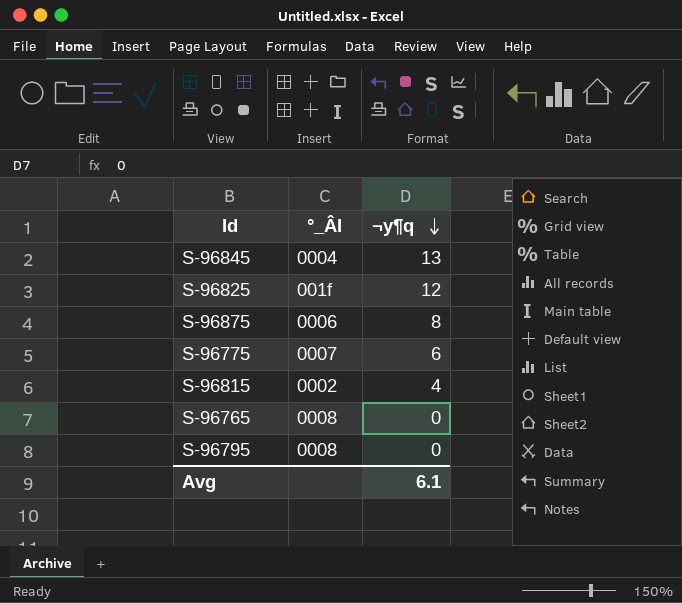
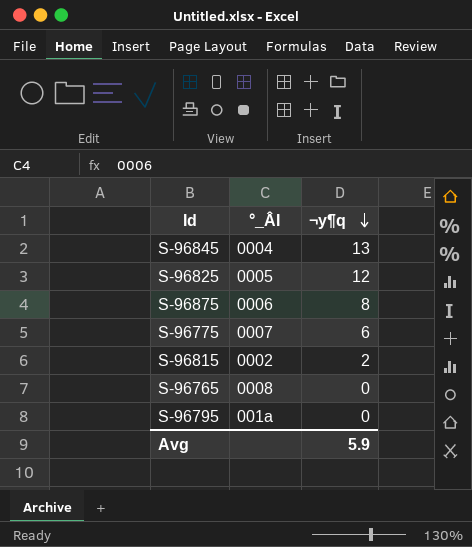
S-96825 | °_ÂI: 001f -> 0005
S-96815 | ¬y¶q: 4 -> 2
S-96795 | °_ÂI: 0008 -> 001a
Avg | ¬y¶q: 6.1 -> 5.9

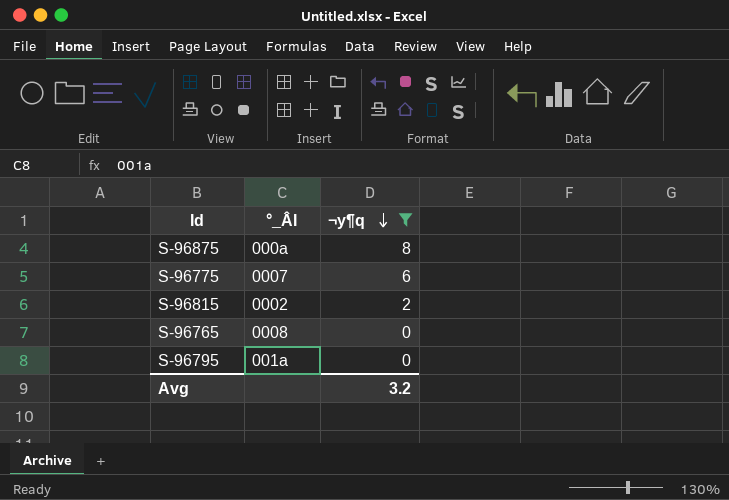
filter: none -> ¬y¶q <= 8
S-96875 | °_ÂI: 0006 -> 000a
Avg | ¬y¶q: 5.9 -> 3.2

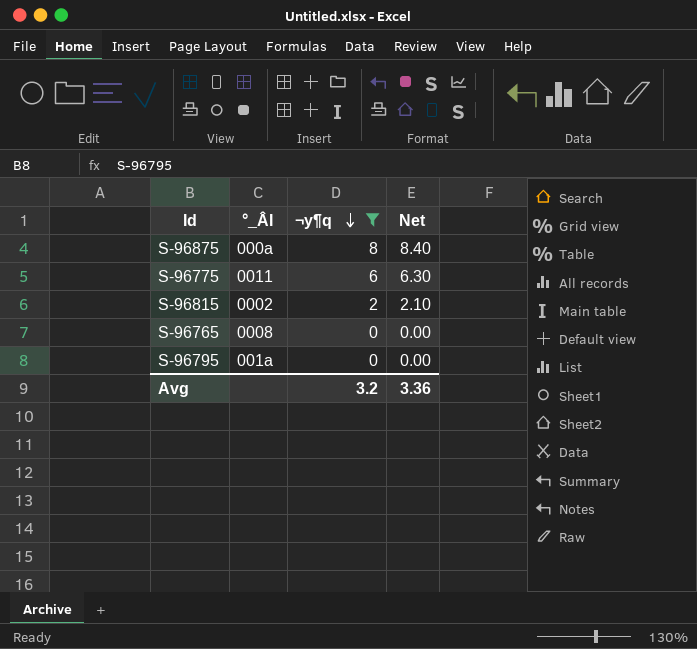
column Net | formula: none -> [¬y¶q] * 1.05
S-96775 | °_ÂI: 0007 -> 0011

